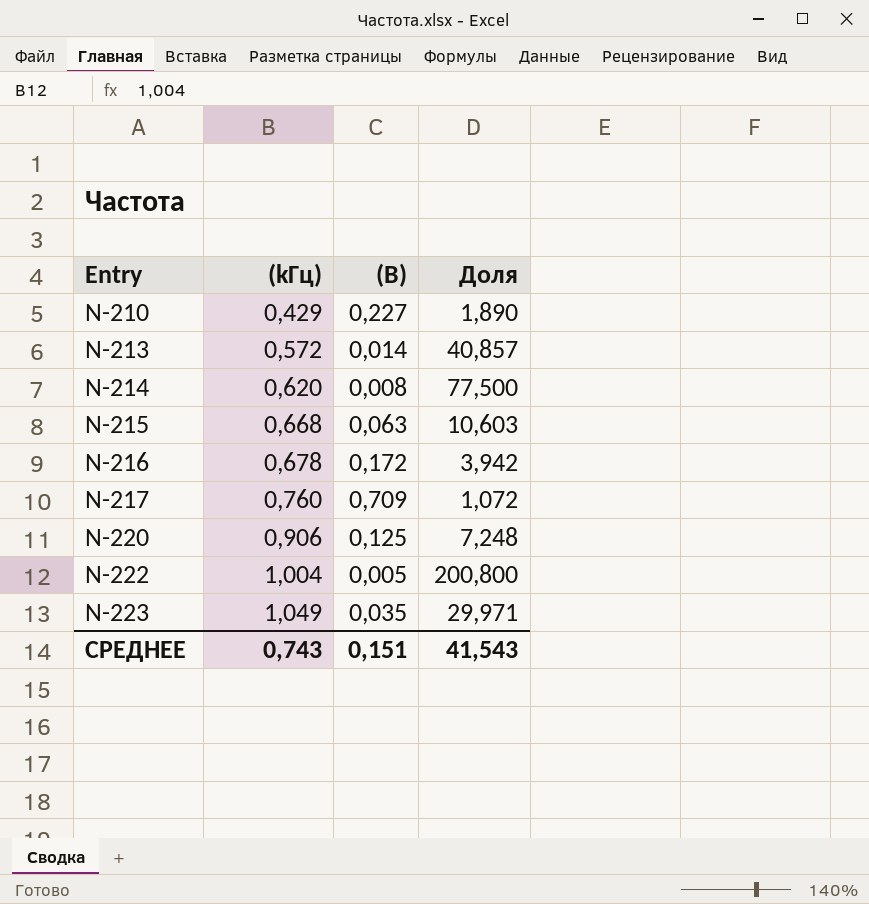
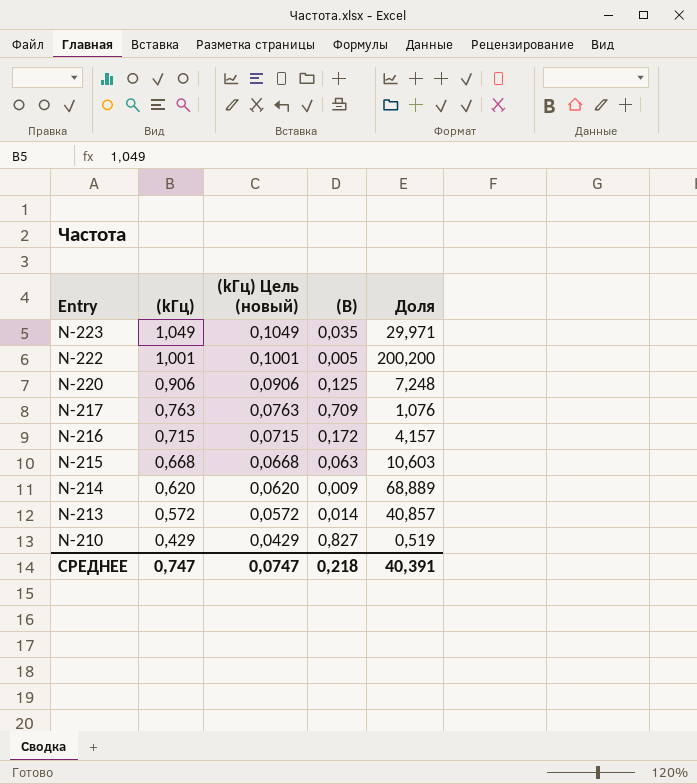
row order: Entry ascending -> Entry descending
column (kГц) Цель (новый) | formula: none -> [(kГц)] * 0,1
N-222 | (kГц): 1,004 -> 1,001
N-222 | Доля: 200,800 -> 200,200
N-217 | (kГц): 0,760 -> 0,763
N-217 | Доля: 1,072 -> 1,076
N-216 | (kГц): 0,678 -> 0,715
N-216 | Доля: 3,942 -> 4,157
N-214 | (В): 0,008 -> 0,009
N-214 | Доля: 77,500 -> 68,889
N-210 | (В): 0,227 -> 0,827
N-210 | Доля: 1,890 -> 0,519
СРЕДНЕЕ | (kГц): 0,743 -> 0,747
СРЕДНЕЕ | (В): 0,151 -> 0,218
СРЕДНЕЕ | Доля: 41,543 -> 40,391

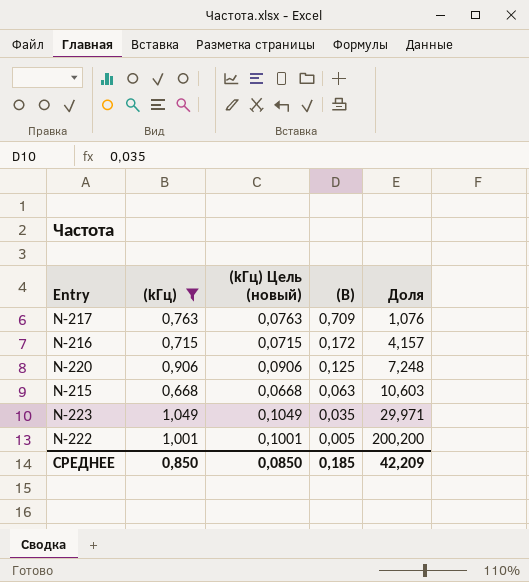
filter: none -> (kГц) >= 0,668
row order: Entry descending -> (В) descending
СРЕДНЕЕ | (kГц): 0,747 -> 0,850
СРЕДНЕЕ | (kГц) Цель (новый): 0,0747 -> 0,0850
СРЕДНЕЕ | (В): 0,218 -> 0,185
СРЕДНЕЕ | Доля: 40,391 -> 42,209

